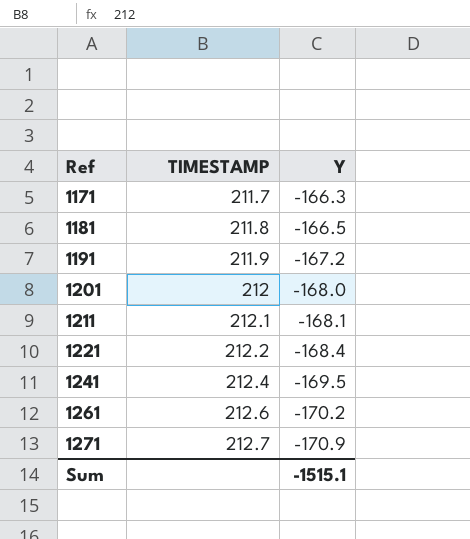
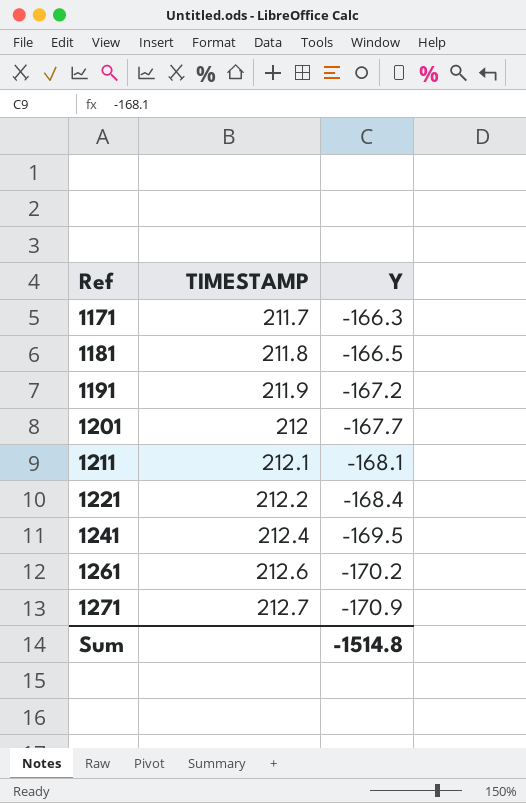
1201 | Y: -168.0 -> -167.7
Sum | Y: -1515.1 -> -1514.8

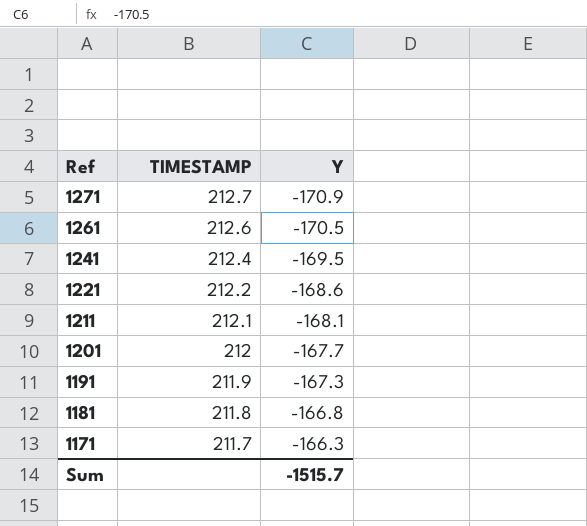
row order: Ref ascending -> Ref descending
1261 | Y: -170.2 -> -170.5
1221 | Y: -168.4 -> -168.6
1191 | Y: -167.2 -> -167.3
1181 | Y: -166.5 -> -166.8
Sum | Y: -1514.8 -> -1515.7

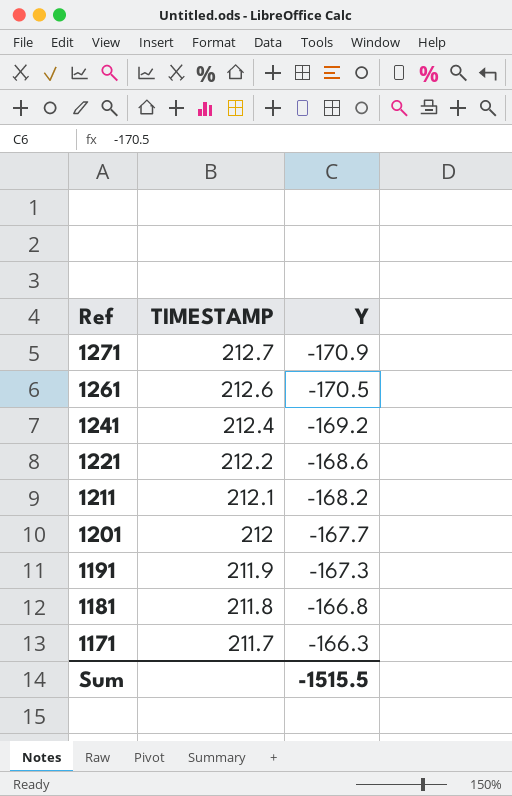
1241 | Y: -169.5 -> -169.2
1211 | Y: -168.1 -> -168.2
Sum | Y: -1515.7 -> -1515.5

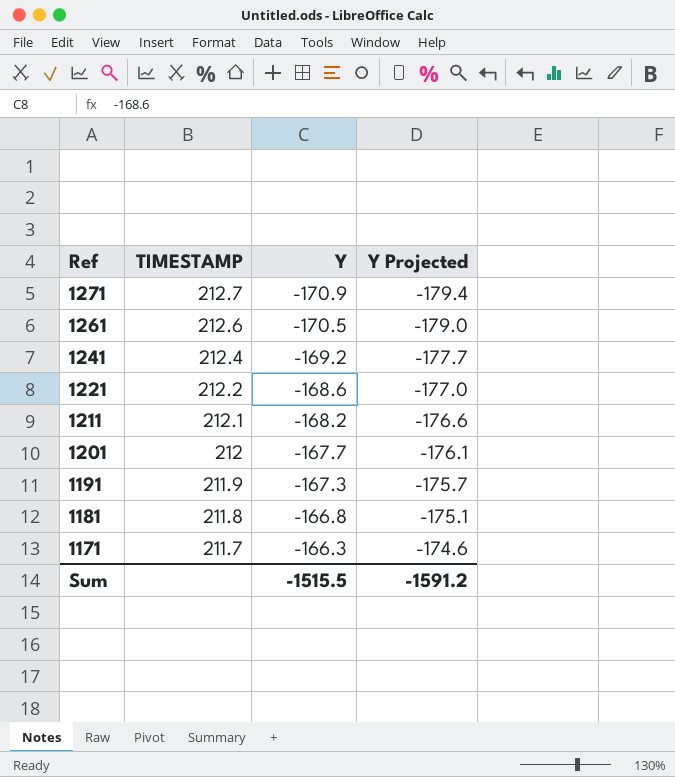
column Y Projected | formula: none -> [Y] * 1.05

